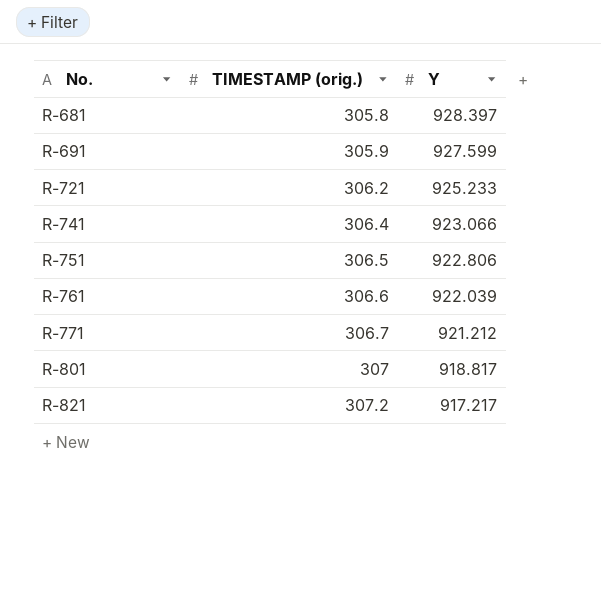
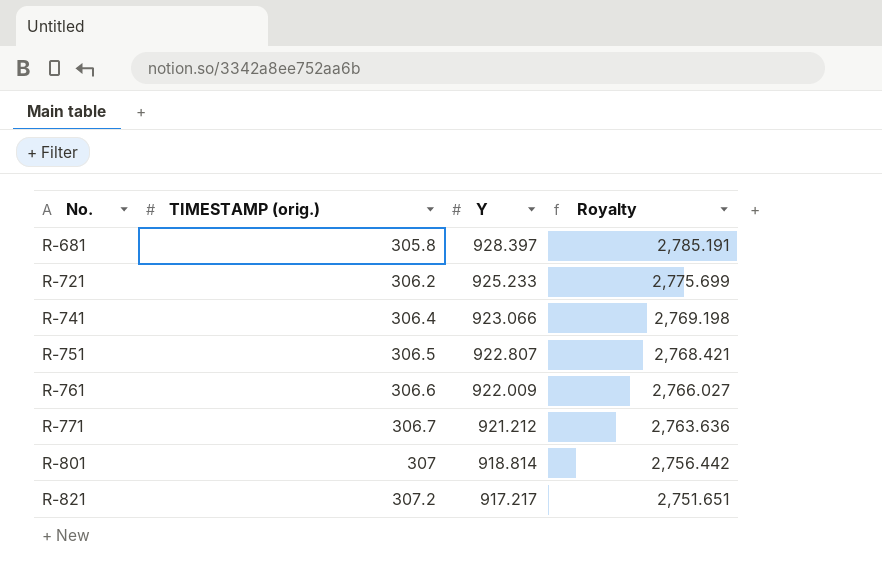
column Royalty | formula: none -> [Y] * 3
row R-691: 305.9 | 927.599 -> none
R-751 | Y: 922.806 -> 922.807
R-761 | Y: 922.039 -> 922.009
R-801 | Y: 918.817 -> 918.814

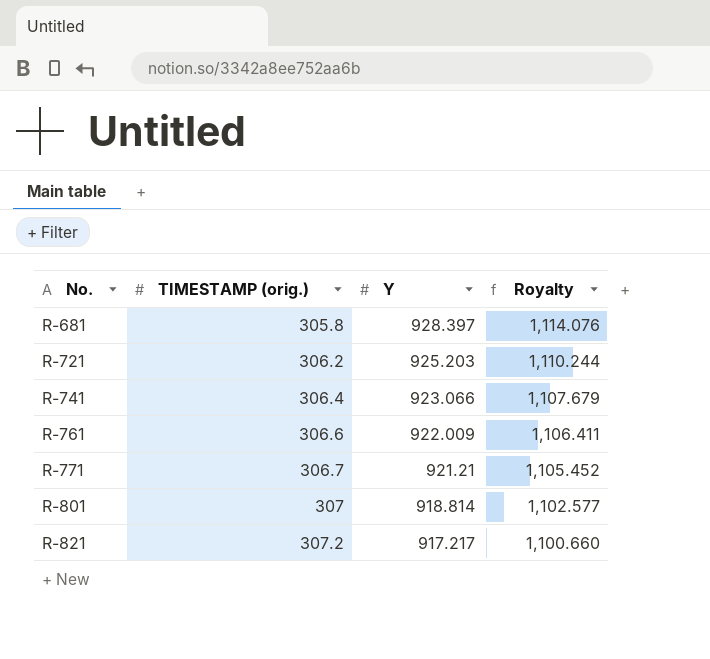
column Royalty | formula: [Y] * 3 -> [Y] * 1.2
row R-751: 306.5 | 922.807 | 2,768.421 -> none
R-721 | Y: 925.233 -> 925.203
R-771 | Y: 921.212 -> 921.21

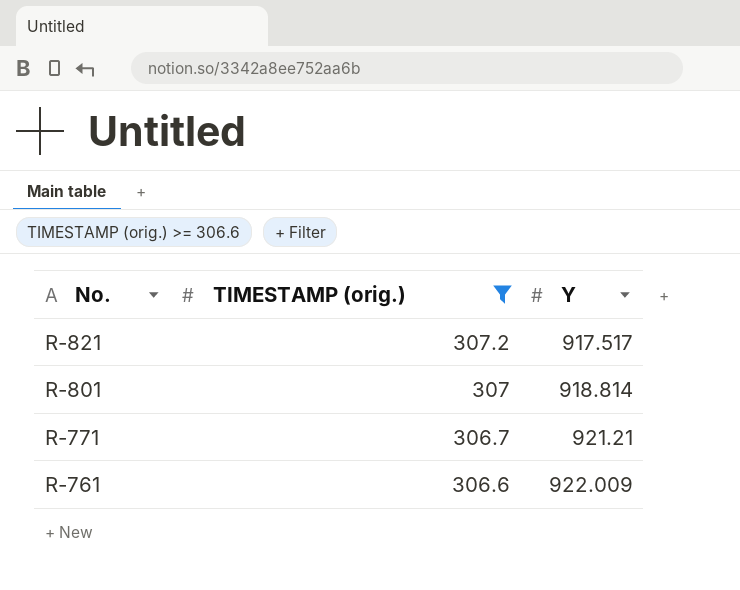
filter: none -> TIMESTAMP (orig.) >= 306.6
row order: No. ascending -> No. descending
column Royalty | formula: [Y] * 1.2 -> none
R-821 | Y: 917.217 -> 917.517

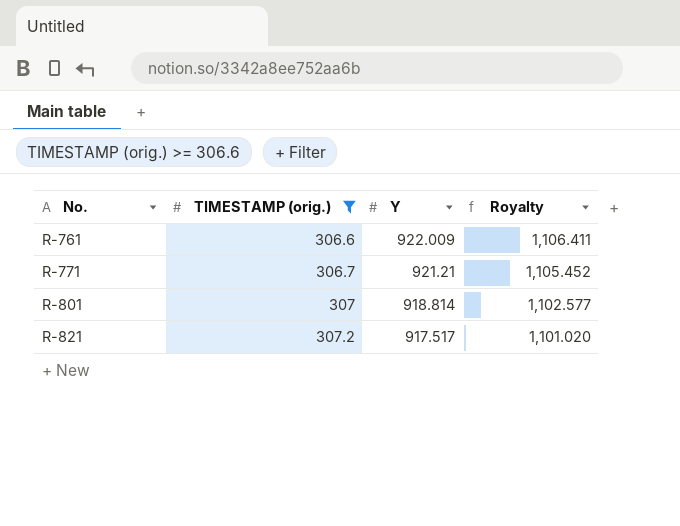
row order: No. descending -> No. ascending
column Royalty | formula: none -> [Y] * 1.2

